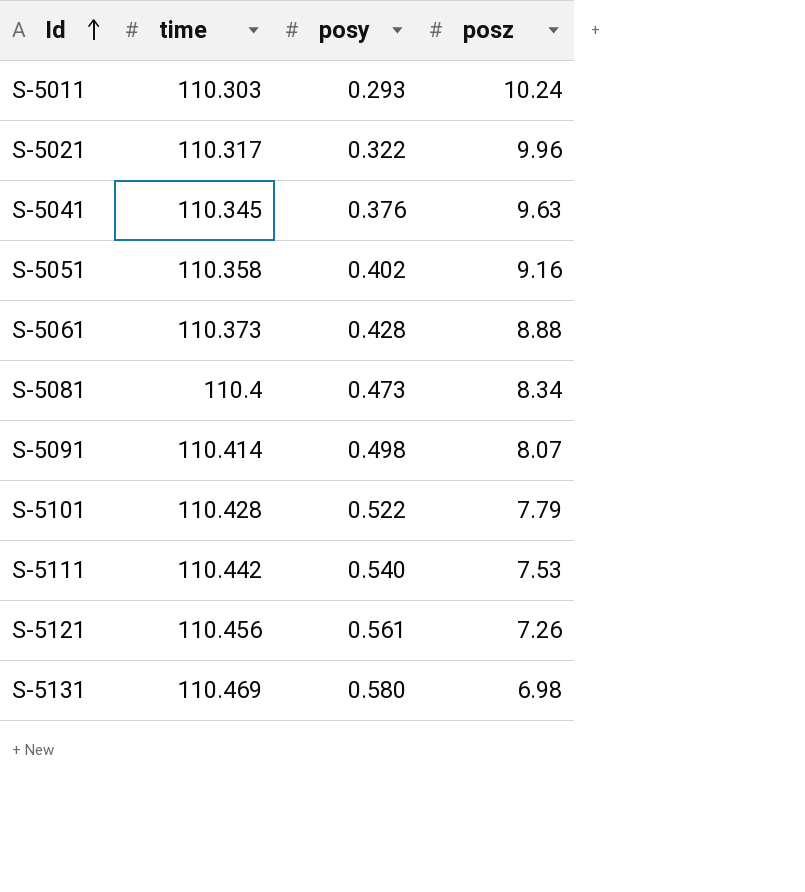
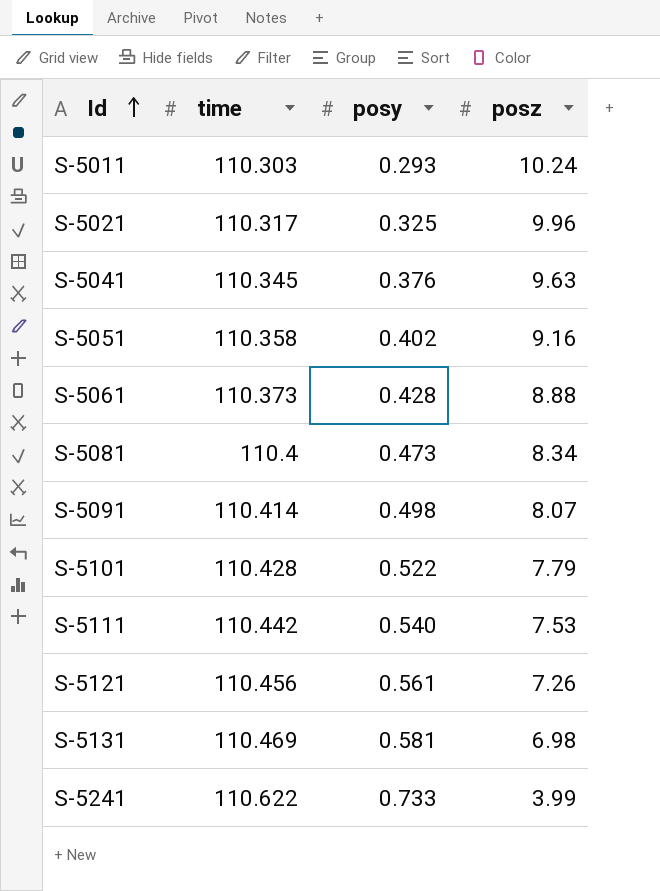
S-5021 | posy: 0.322 -> 0.325
S-5131 | posy: 0.580 -> 0.581
row S-5241: none -> 110.622 | 0.733 | 3.99

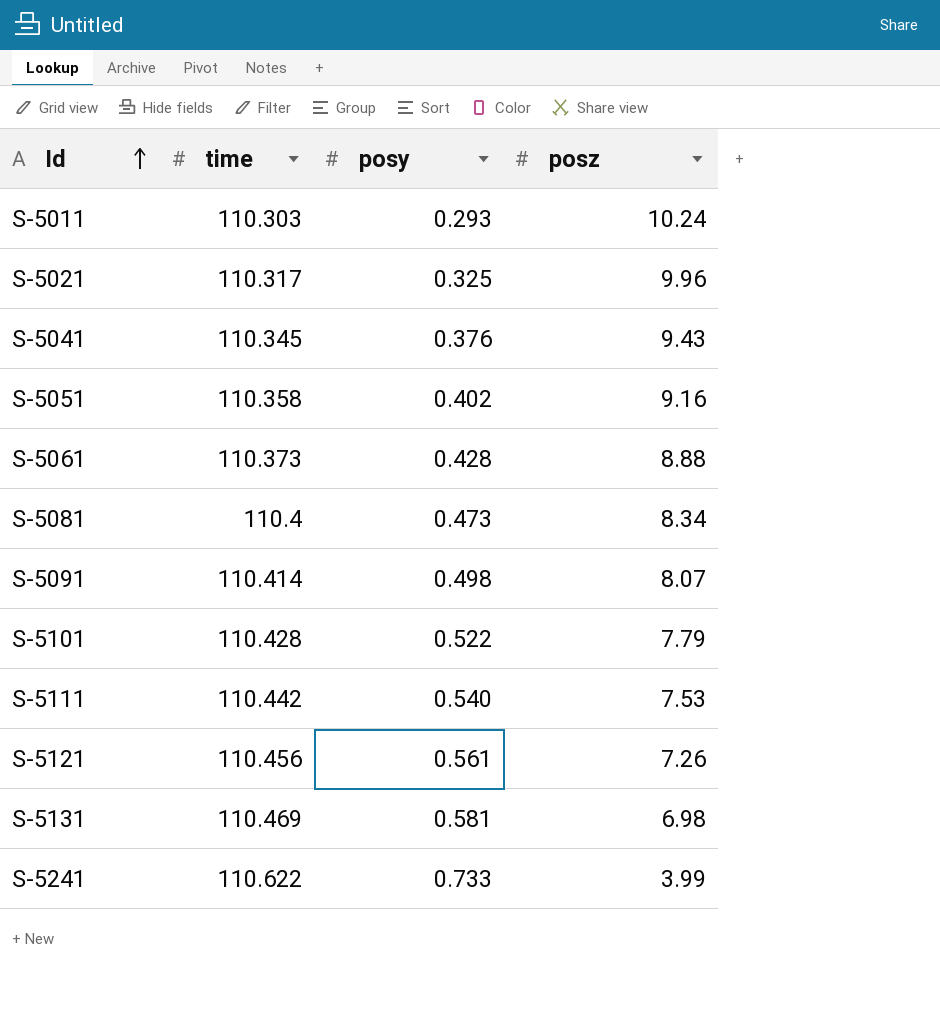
S-5041 | posz: 9.63 -> 9.43

